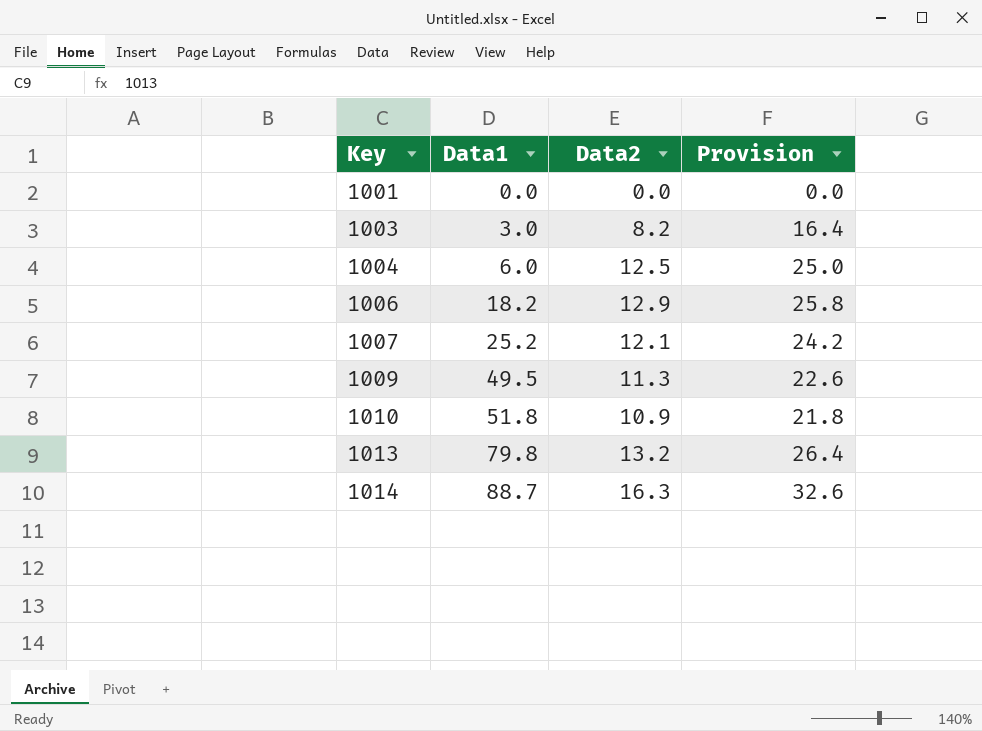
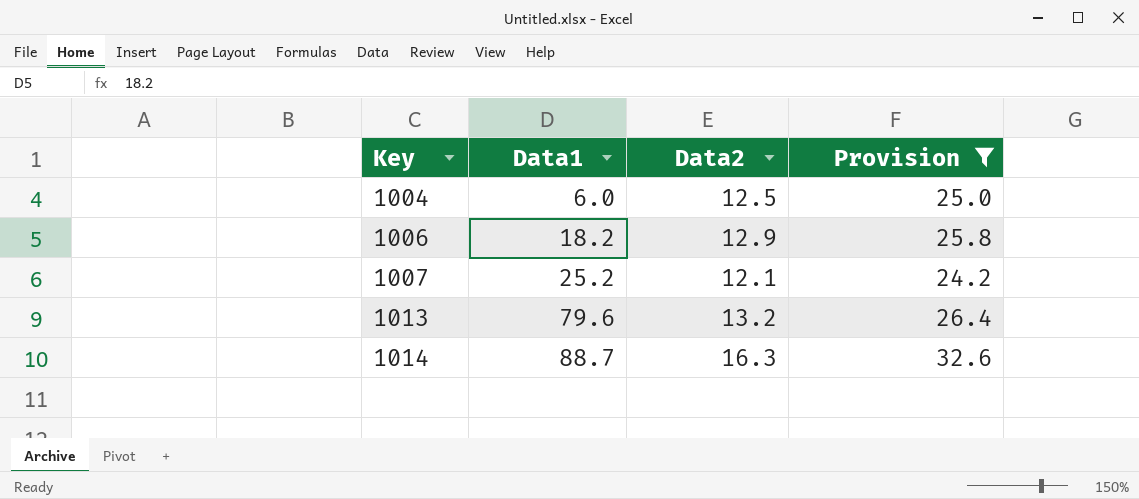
filter: none -> Provision >= 24.2
1013 | Data1: 79.8 -> 79.6

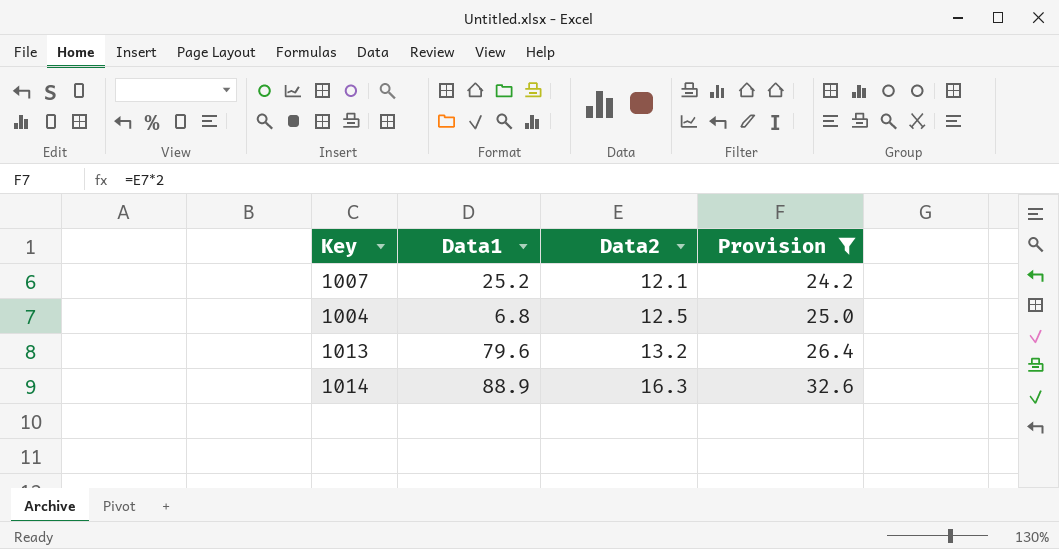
row order: Key ascending -> Data2 ascending
row 1006: 18.2 | 12.9 | 25.8 -> none
1004 | Data1: 6.0 -> 6.8
1014 | Data1: 88.7 -> 88.9

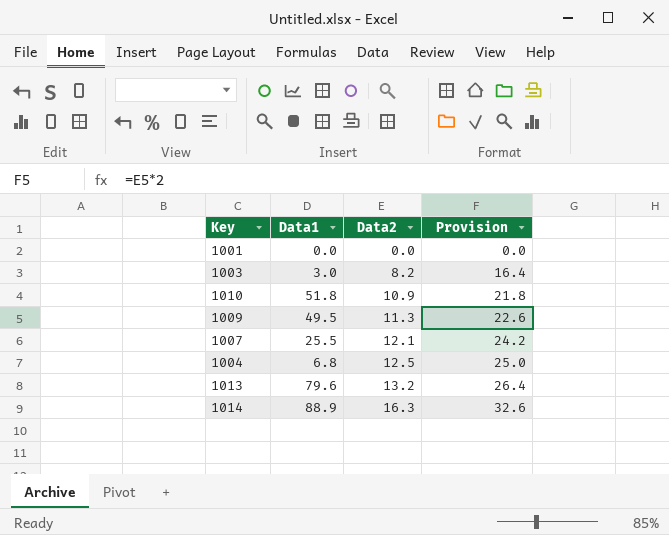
filter: Provision >= 24.2 -> none
1007 | Data1: 25.2 -> 25.5

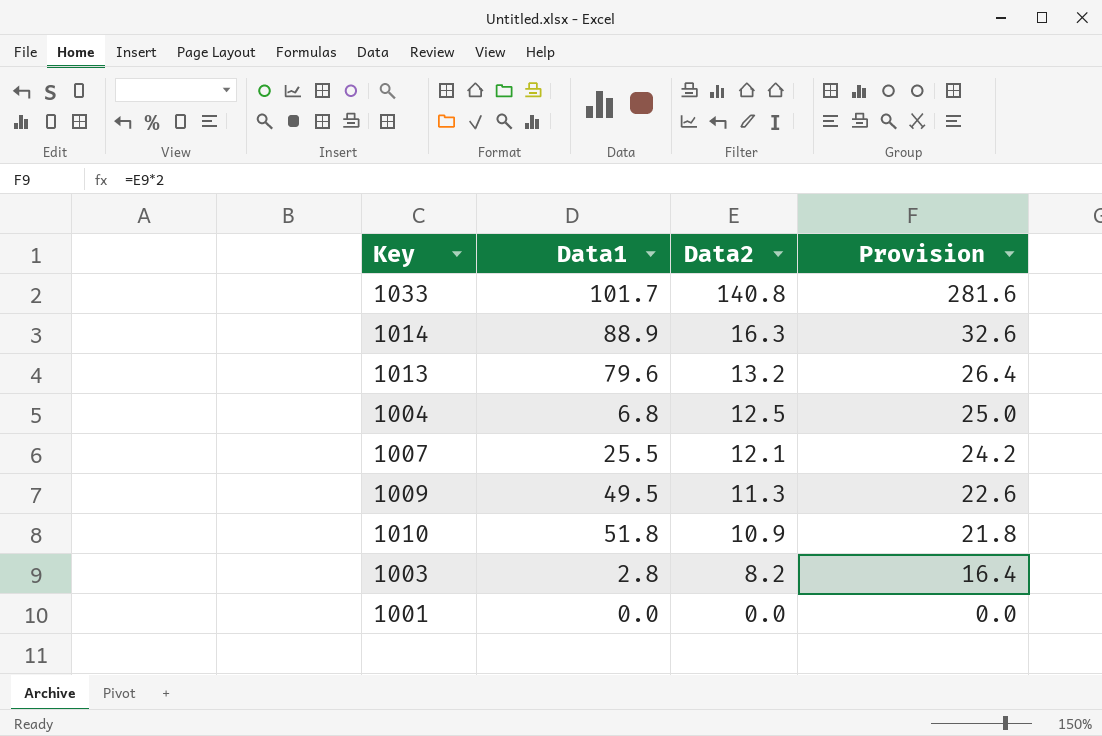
row order: Data2 ascending -> Data2 descending
row 1033: none -> 101.7 | 140.8 | 281.6
1003 | Data1: 3.0 -> 2.8

